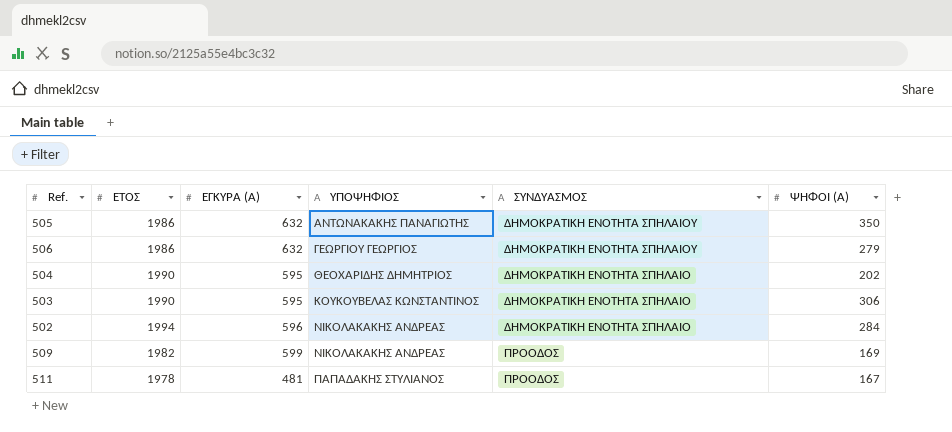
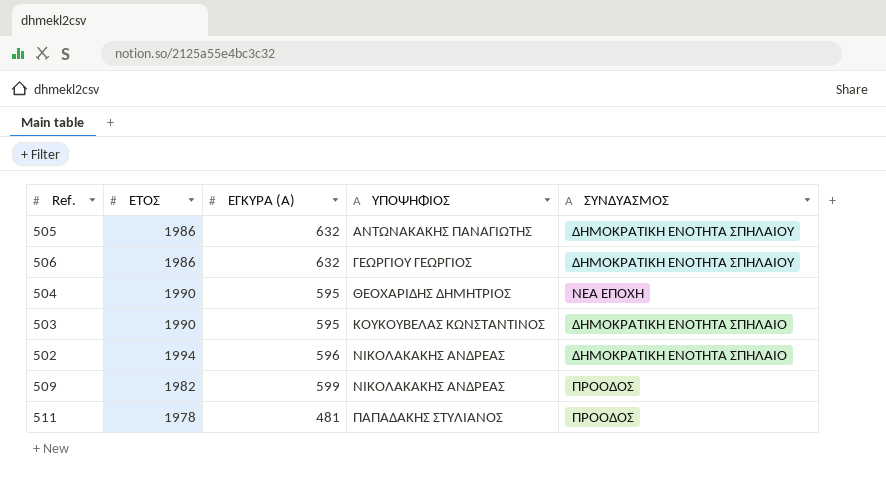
column ΨΗΦΟΙ (Α) | position: 6 -> none
504 | ΣΥΝΔΥΑΣΜΟΣ: ΔΗΜΟΚΡΑΤΙΚΗ ΕΝΟΤΗΤΑ ΣΠΗΛΑΙΟ -> ΝΕΑ ΕΠΟΧΗ

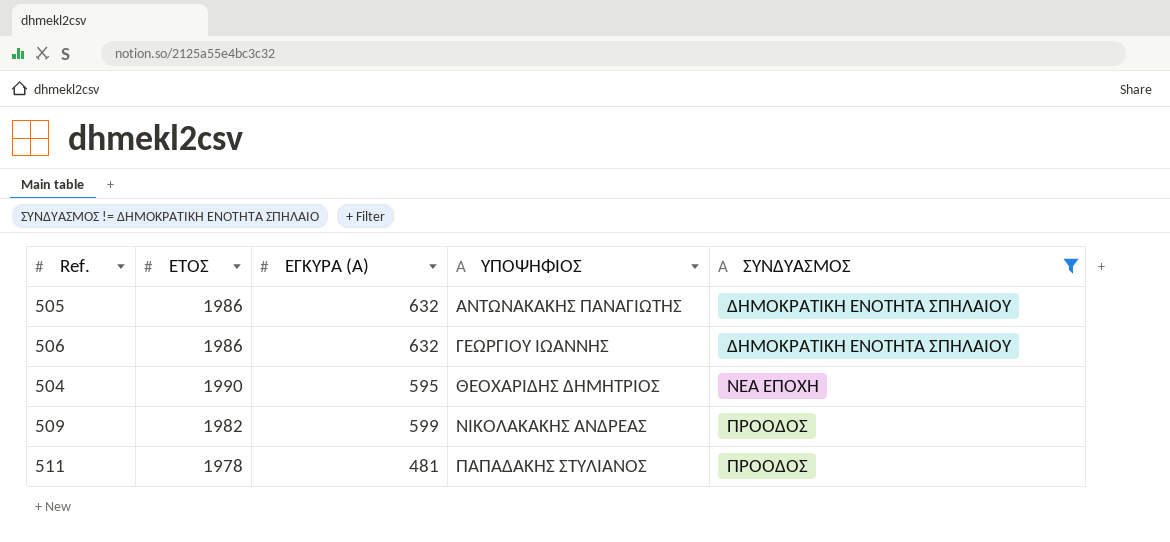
filter: none -> ΣΥΝΔΥΑΣΜΟΣ != ΔΗΜΟΚΡΑΤΙΚΗ ΕΝΟΤΗΤΑ ΣΠΗΛΑΙΟ
506 | ΥΠΟΨΗΦΙΟΣ: ΓΕΩΡΓΙΟΥ ΓΕΩΡΓΙΟΣ -> ΓΕΩΡΓΙΟΥ ΙΩΑΝΝΗΣ

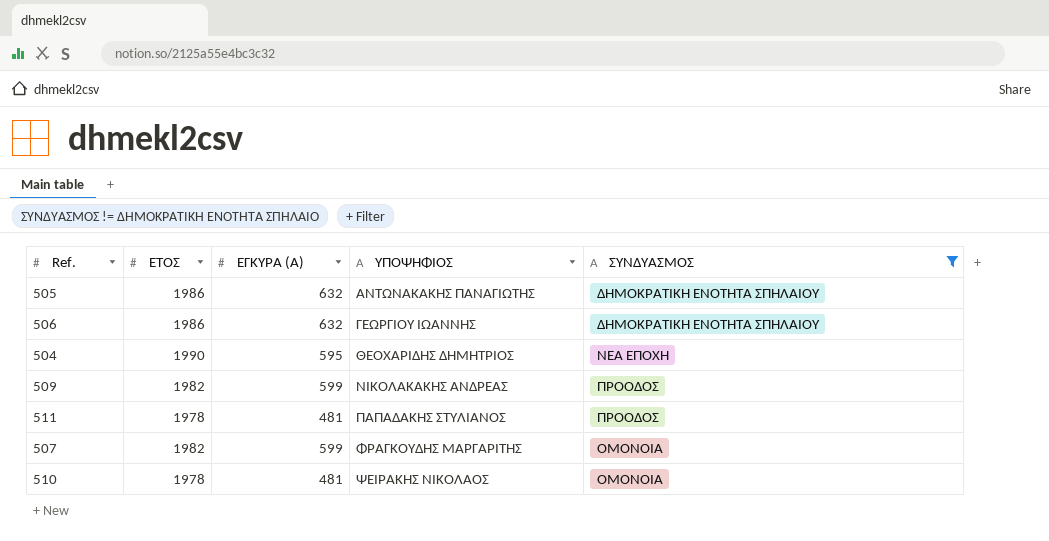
row 507: none -> 1982 | 599 | ΦΡΑΓΚΟΥΔΗΣ ΜΑΡΓΑΡΙΤΗΣ | ΟΜΟΝΟΙΑ
row 510: none -> 1978 | 481 | ΨΕΙΡΑΚΗΣ ΝΙΚΟΛΑΟΣ | ΟΜΟΝΟΙΑ

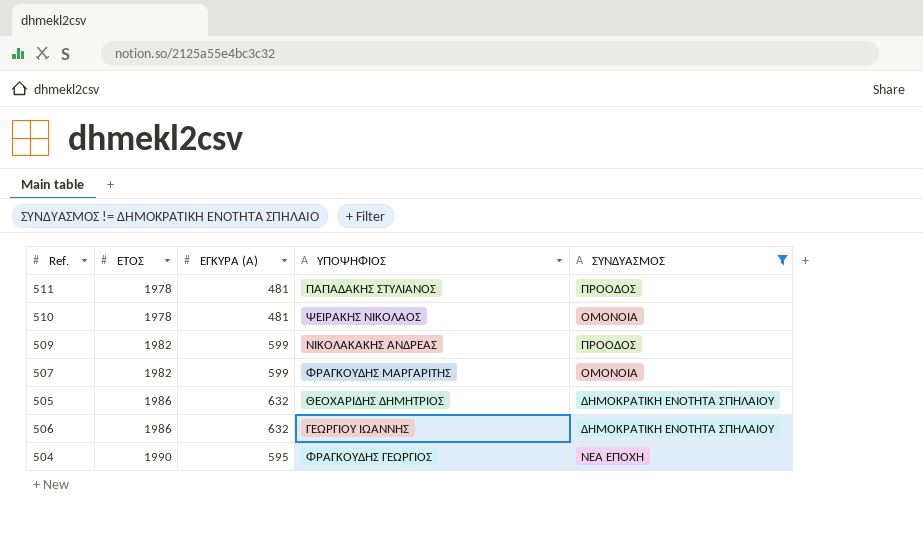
row order: ΥΠΟΨΗΦΙΟΣ ascending -> ΕΤΟΣ ascending
505 | ΥΠΟΨΗΦΙΟΣ: ΑΝΤΩΝΑΚΑΚΗΣ ΠΑΝΑΓΙΩΤΗΣ -> ΘΕΟΧΑΡΙΔΗΣ ΔΗΜΗΤΡΙΟΣ
504 | ΥΠΟΨΗΦΙΟΣ: ΘΕΟΧΑΡΙΔΗΣ ΔΗΜΗΤΡΙΟΣ -> ΦΡΑΓΚΟΥΔΗΣ ΓΕΩΡΓΙΟΣ

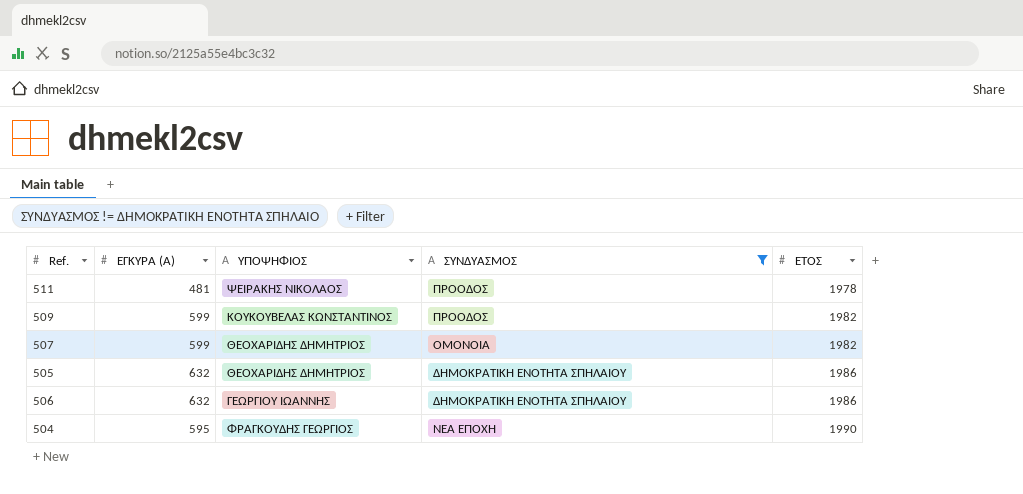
column ΕΤΟΣ | position: 2 -> 5
row 510: 1978 | 481 | ΨΕΙΡΑΚΗΣ ΝΙΚΟΛΑΟΣ | ΟΜΟΝΟΙΑ -> none
511 | ΥΠΟΨΗΦΙΟΣ: ΠΑΠΑΔΑΚΗΣ ΣΤΥΛΙΑΝΟΣ -> ΨΕΙΡΑΚΗΣ ΝΙΚΟΛΑΟΣ
509 | ΥΠΟΨΗΦΙΟΣ: ΝΙΚΟΛΑΚΑΚΗΣ ΑΝΔΡΕΑΣ -> ΚΟΥΚΟΥΒΕΛΑΣ ΚΩΝΣΤΑΝΤΙΝΟΣ
507 | ΥΠΟΨΗΦΙΟΣ: ΦΡΑΓΚΟΥΔΗΣ ΜΑΡΓΑΡΙΤΗΣ -> ΘΕΟΧΑΡΙΔΗΣ ΔΗΜΗΤΡΙΟΣ

